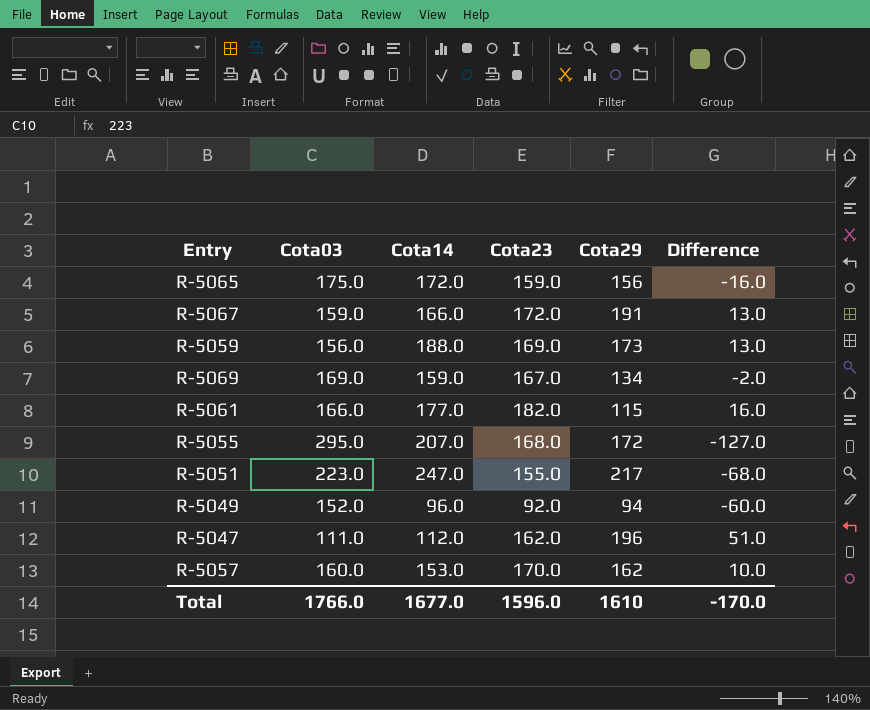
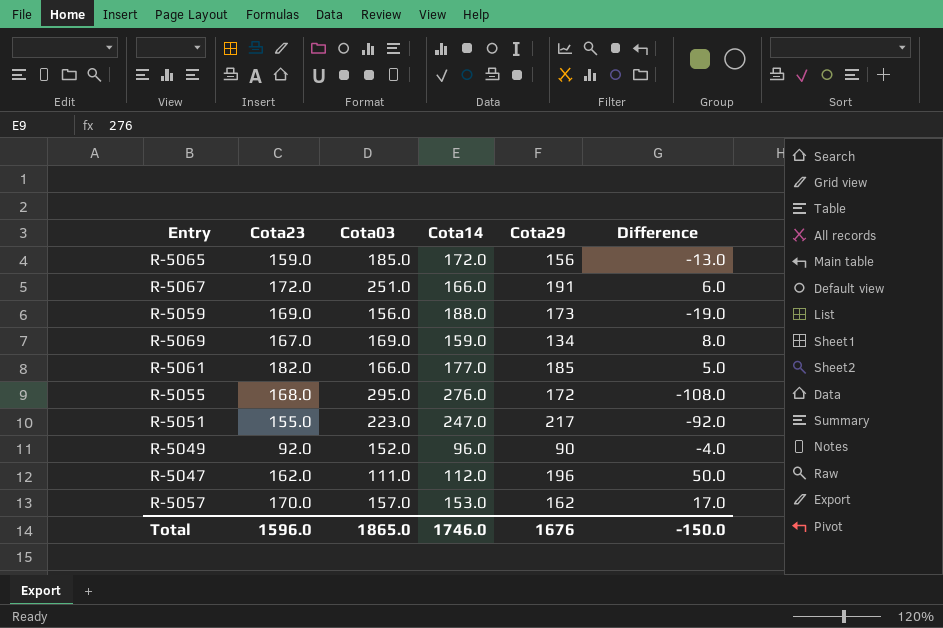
column Cota23 | position: 4 -> 2
column Difference | formula: [Cota23] - [Cota03] -> [Cota23] - [Cota14]
R-5065 | Cota03: 175.0 -> 185.0
R-5067 | Cota03: 159.0 -> 251.0
R-5061 | Cota29: 115 -> 185
R-5055 | Cota14: 207.0 -> 276.0
R-5049 | Cota29: 94 -> 90
R-5057 | Cota03: 160.0 -> 157.0
Total | Cota03: 1766.0 -> 1865.0
Total | Cota14: 1677.0 -> 1746.0
Total | Cota29: 1610 -> 1676
Total | Difference: -170.0 -> -150.0

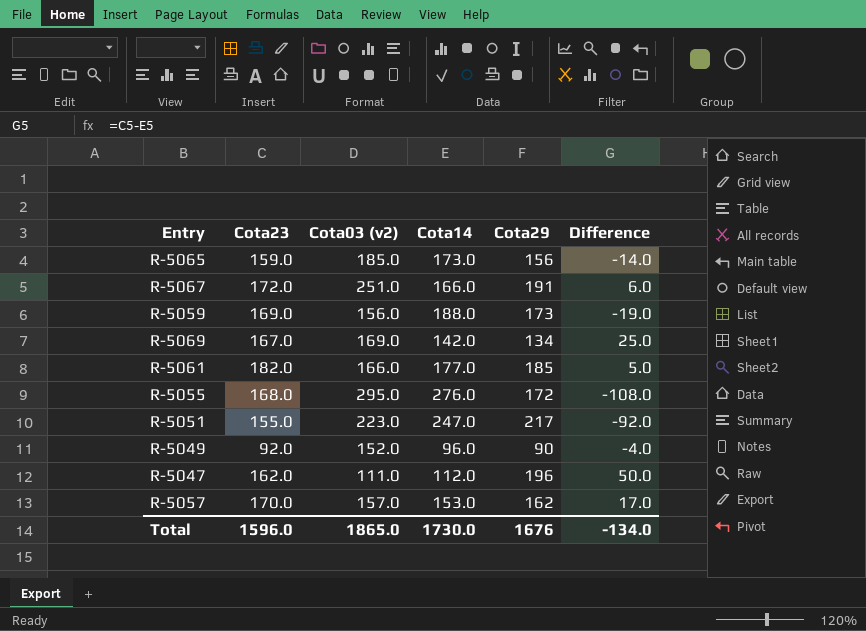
column name: Cota03 -> Cota03 (v2)
R-5065 | Cota14: 172.0 -> 173.0
R-5065 | Difference: -13.0 -> -14.0
R-5069 | Cota14: 159.0 -> 142.0
R-5069 | Difference: 8.0 -> 25.0
Total | Cota14: 1746.0 -> 1730.0
Total | Difference: -150.0 -> -134.0

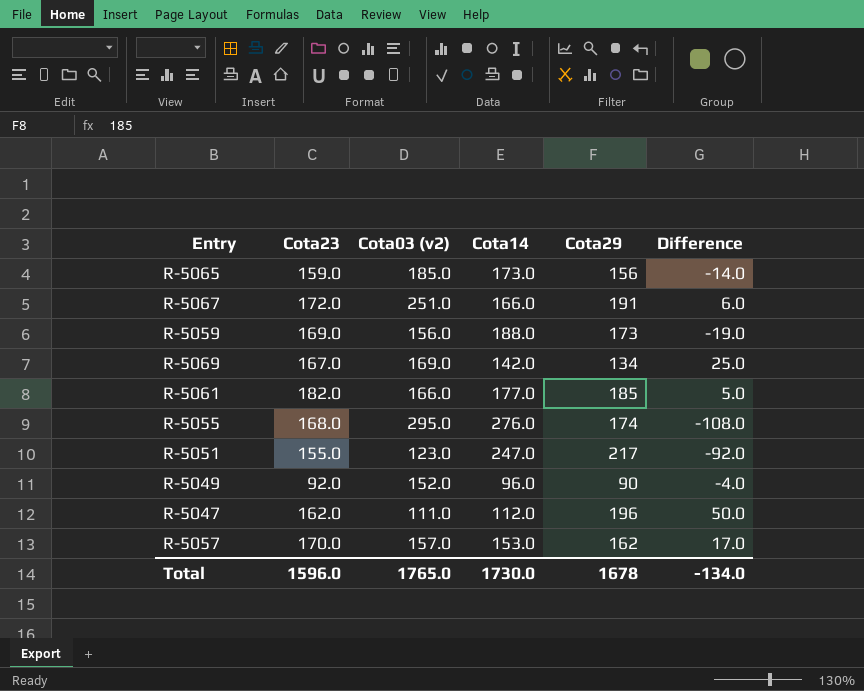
R-5055 | Cota29: 172 -> 174
R-5051 | Cota03 (v2): 223.0 -> 123.0
Total | Cota03 (v2): 1865.0 -> 1765.0
Total | Cota29: 1676 -> 1678

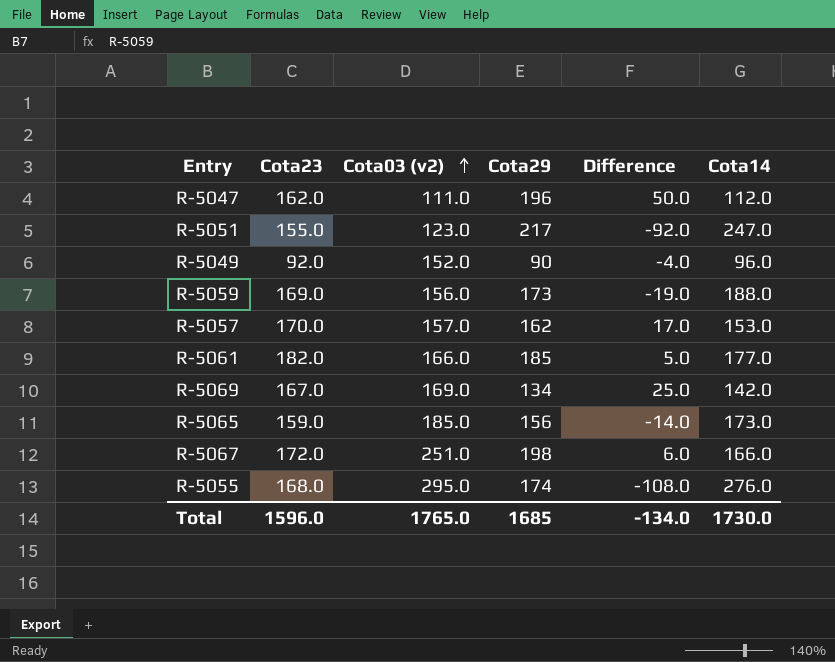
row order: none -> Cota03 (v2) ascending
column Cota14 | position: 4 -> 6
R-5067 | Cota29: 191 -> 198
Total | Cota29: 1678 -> 1685

